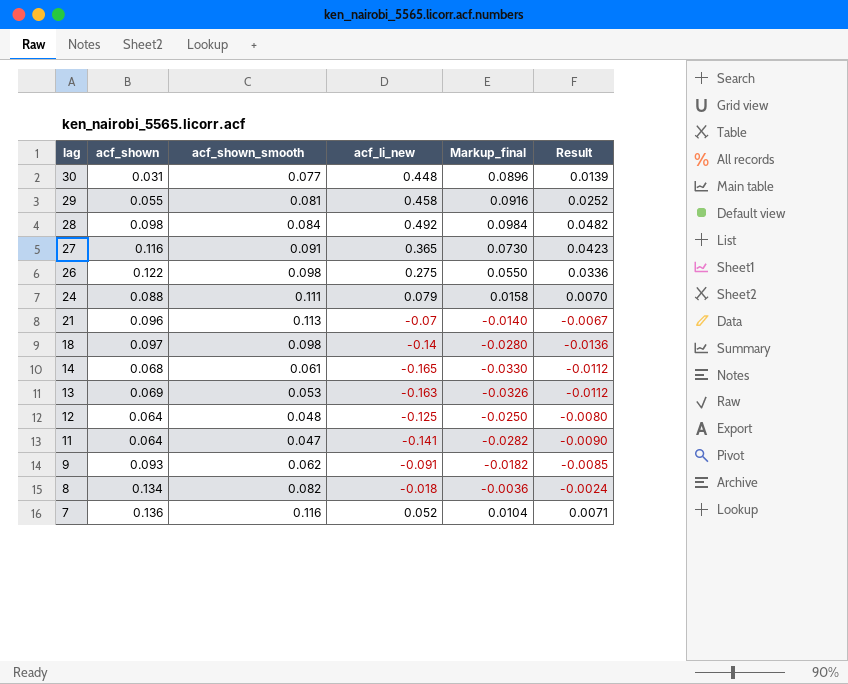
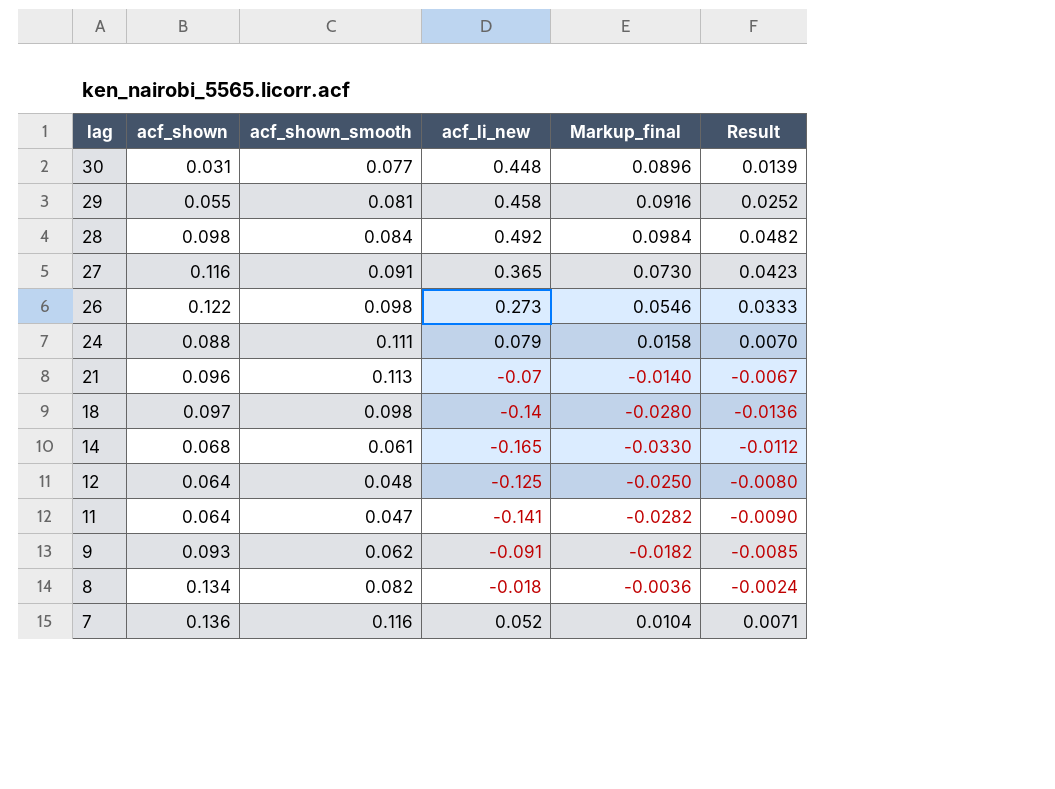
row 13: 0.069 | 0.053 | -0.163 | -0.0326 | -0.0112 -> none
26 | acf_li_new: 0.275 -> 0.273
26 | Markup_final: 0.0550 -> 0.0546
26 | Result: 0.0336 -> 0.0333

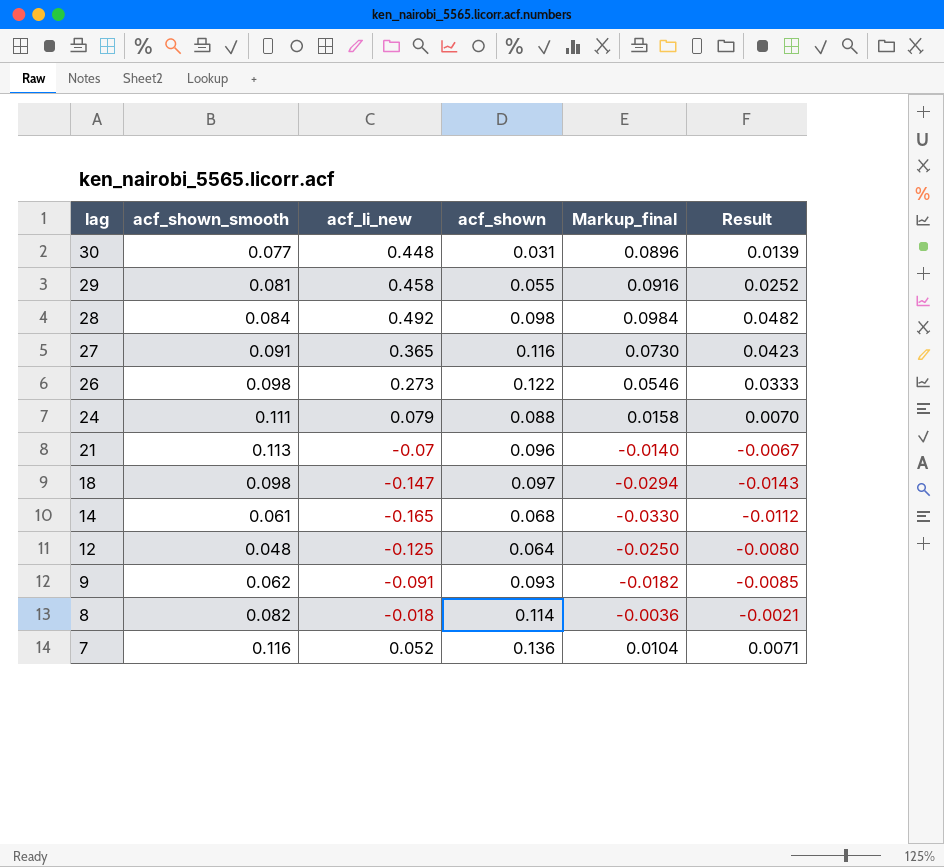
column acf_shown | position: 2 -> 4
row 11: 0.064 | 0.047 | -0.141 | -0.0282 | -0.0090 -> none
18 | acf_li_new: -0.14 -> -0.147
18 | Markup_final: -0.0280 -> -0.0294
18 | Result: -0.0136 -> -0.0143
8 | acf_shown: 0.134 -> 0.114
8 | Result: -0.0024 -> -0.0021

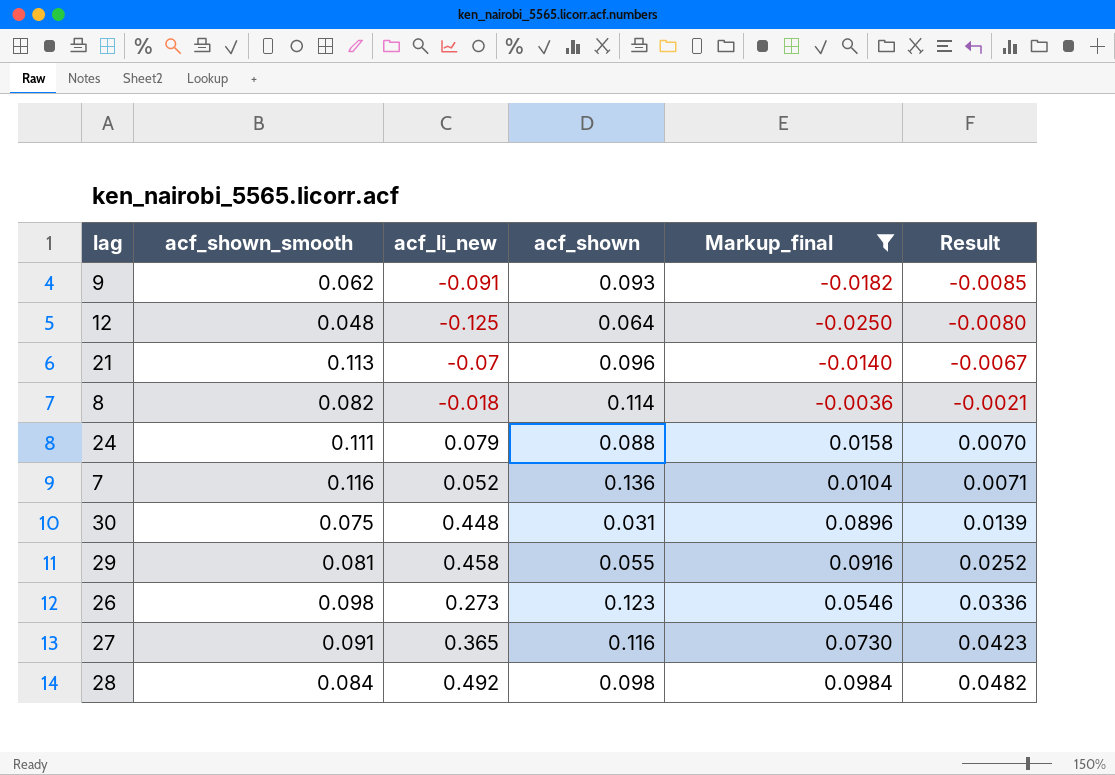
filter: none -> Markup_final >= -0.0250
row order: lag descending -> Result ascending
30 | acf_shown_smooth: 0.077 -> 0.075
26 | acf_shown: 0.122 -> 0.123
26 | Result: 0.0333 -> 0.0336

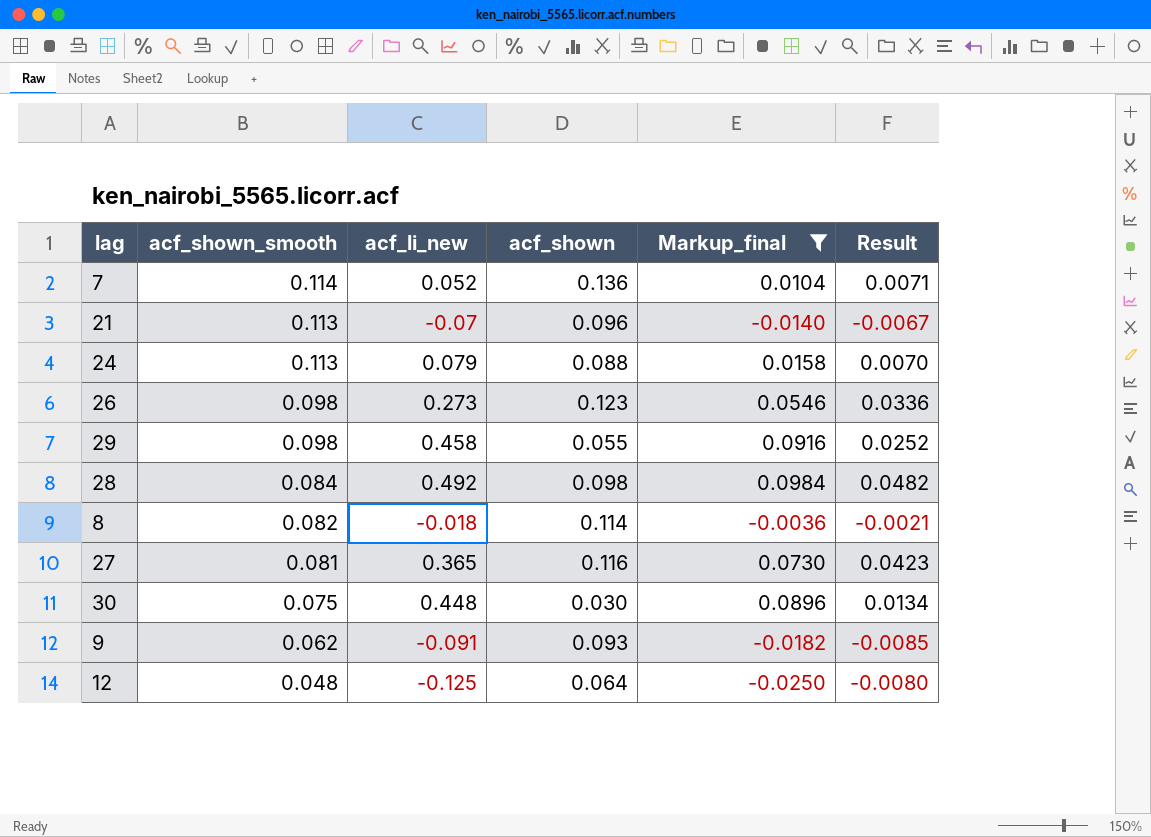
row order: Result ascending -> acf_shown_smooth descending
7 | acf_shown_smooth: 0.116 -> 0.114
24 | acf_shown_smooth: 0.111 -> 0.113
29 | acf_shown_smooth: 0.081 -> 0.098
27 | acf_shown_smooth: 0.091 -> 0.081
30 | acf_shown: 0.031 -> 0.030
30 | Result: 0.0139 -> 0.0134

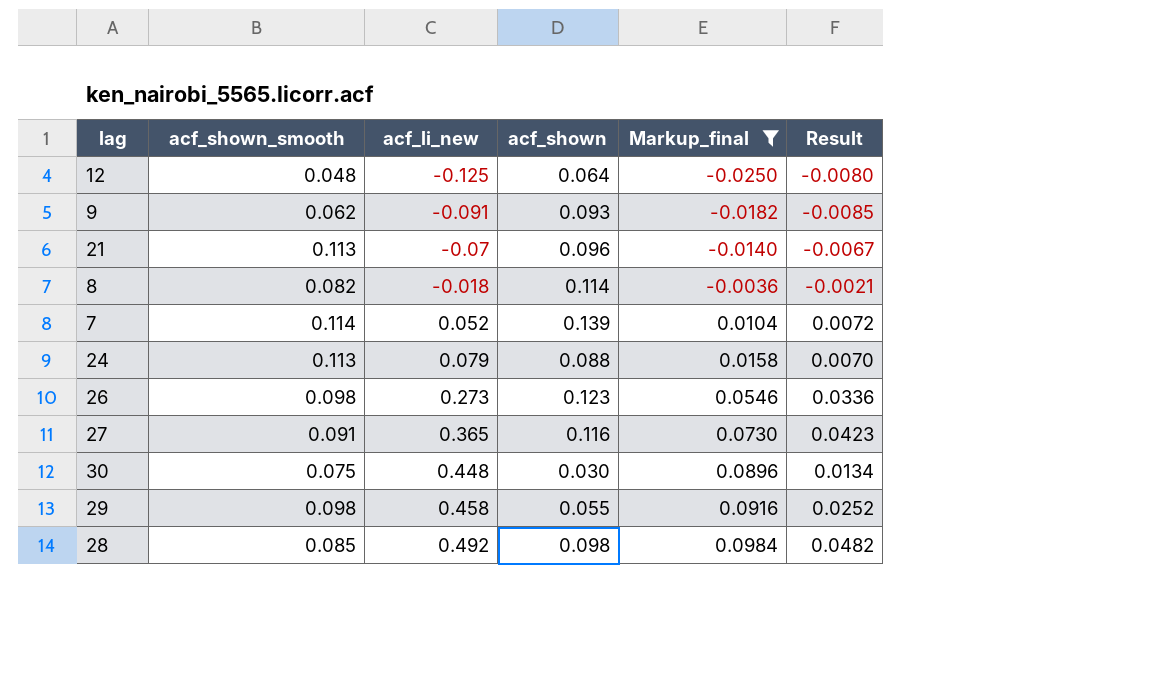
row order: acf_shown_smooth descending -> acf_li_new ascending
7 | acf_shown: 0.136 -> 0.139
7 | Result: 0.0071 -> 0.0072
27 | acf_shown_smooth: 0.081 -> 0.091
28 | acf_shown_smooth: 0.084 -> 0.085

